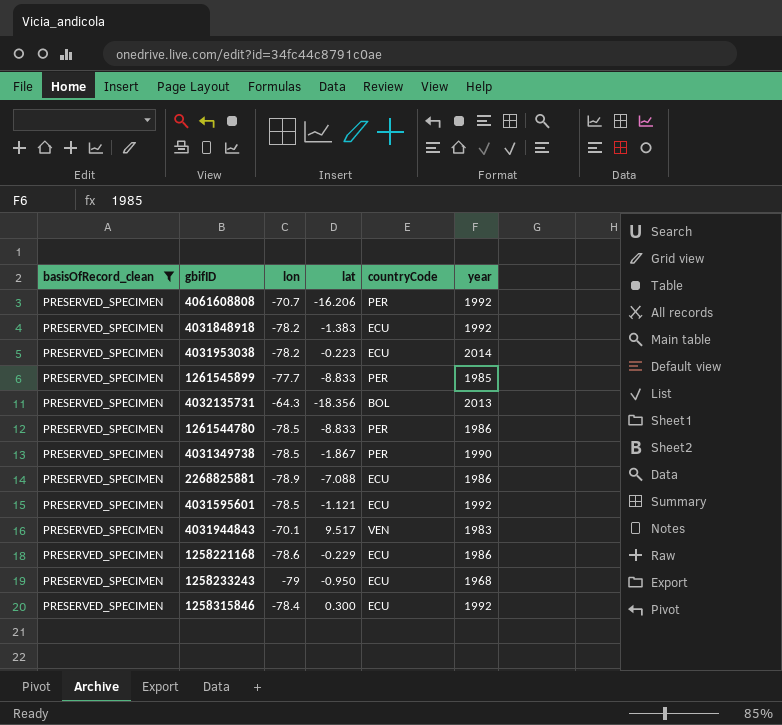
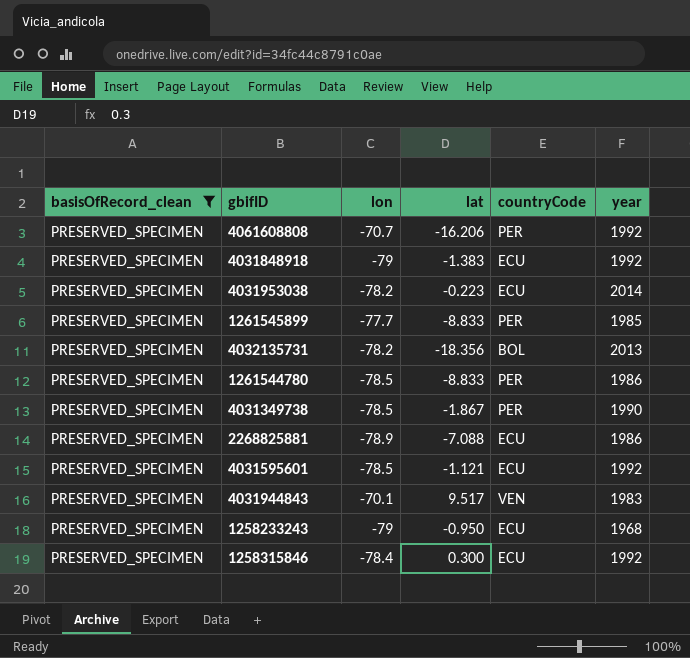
row 1258221168: PRESERVED_SPECIMEN | -78.6 | -0.229 | ECU | 1986 -> none
4031848918 | lon: -78.2 -> -79
4032135731 | lon: -64.3 -> -78.2

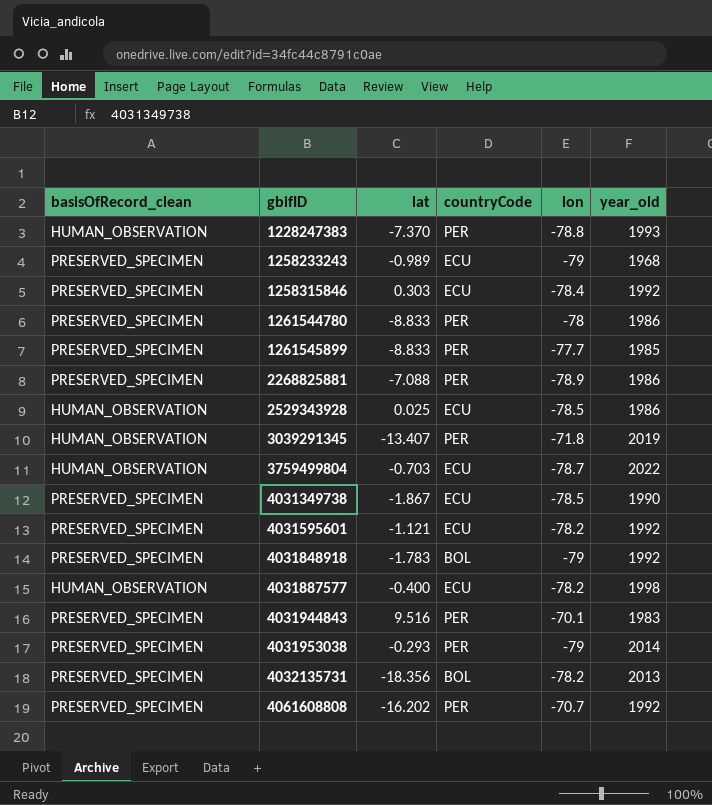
filter: basisOfRecord_clean = PRESERVED_SPECIMEN -> none
row order: none -> gbifID ascending
column lon | position: 3 -> 5
column name: year -> year_old
1258233243 | lat: -0.950 -> -0.989
1258315846 | lat: 0.300 -> 0.303
1261544780 | lon: -78.5 -> -78
2268825881 | countryCode: ECU -> PER
4031349738 | countryCode: PER -> ECU
4031595601 | lon: -78.5 -> -78.2
4031848918 | lat: -1.383 -> -1.783
4031848918 | countryCode: ECU -> BOL
4031944843 | lat: 9.517 -> 9.516
4031944843 | countryCode: VEN -> PER
4031953038 | lat: -0.223 -> -0.293
4031953038 | countryCode: ECU -> PER
4031953038 | lon: -78.2 -> -79
4061608808 | lat: -16.206 -> -16.202

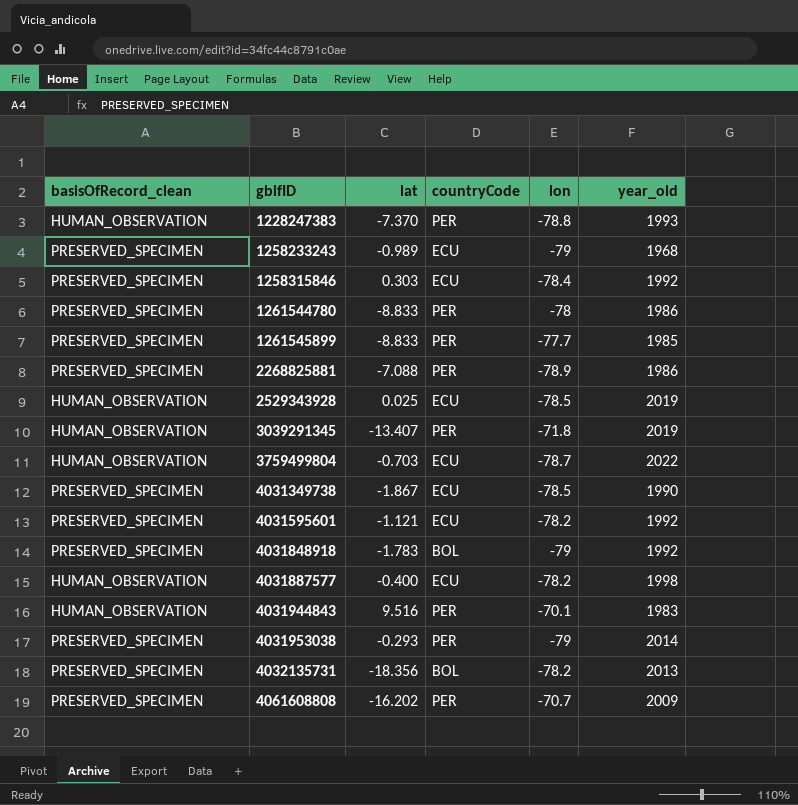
2529343928 | year_old: 1986 -> 2019
4031944843 | basisOfRecord_clean: PRESERVED_SPECIMEN -> HUMAN_OBSERVATION
4061608808 | year_old: 1992 -> 2009

